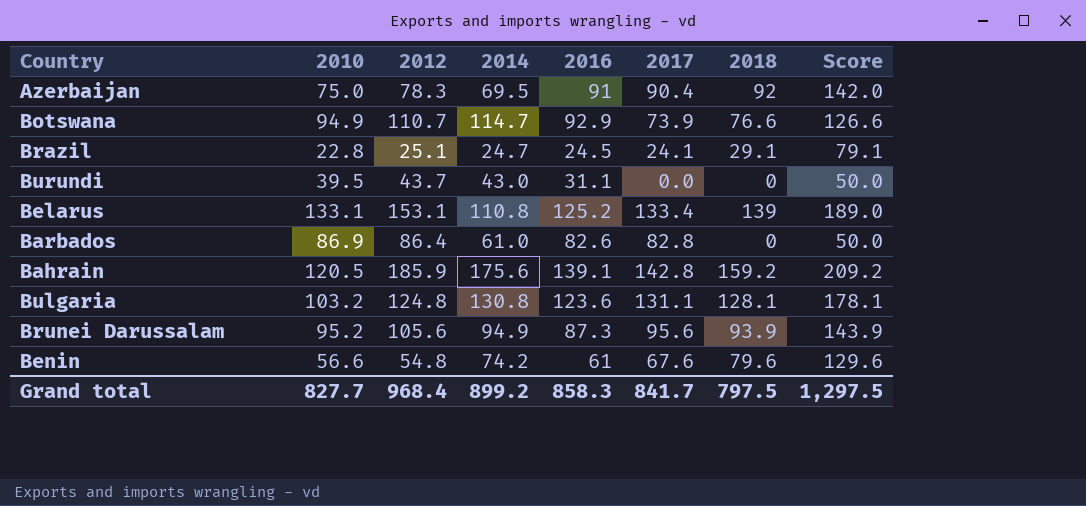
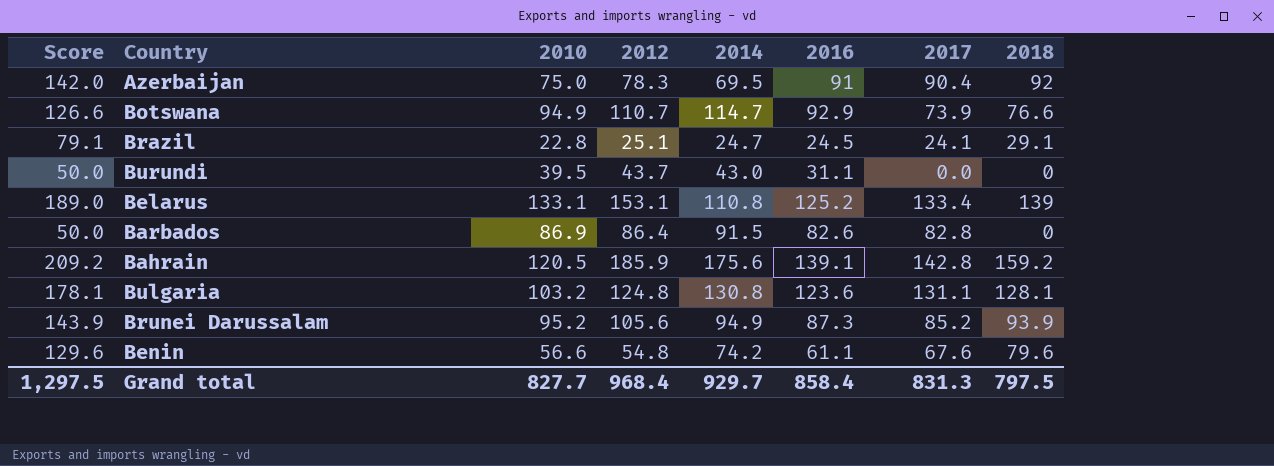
column Score | position: 8 -> 1
Barbados | 2014: 61.0 -> 91.5
Brunei Darussalam | 2017: 95.6 -> 85.2
Benin | 2016: 61 -> 61.1
Grand total | 2014: 899.2 -> 929.7
Grand total | 2016: 858.3 -> 858.4
Grand total | 2017: 841.7 -> 831.3

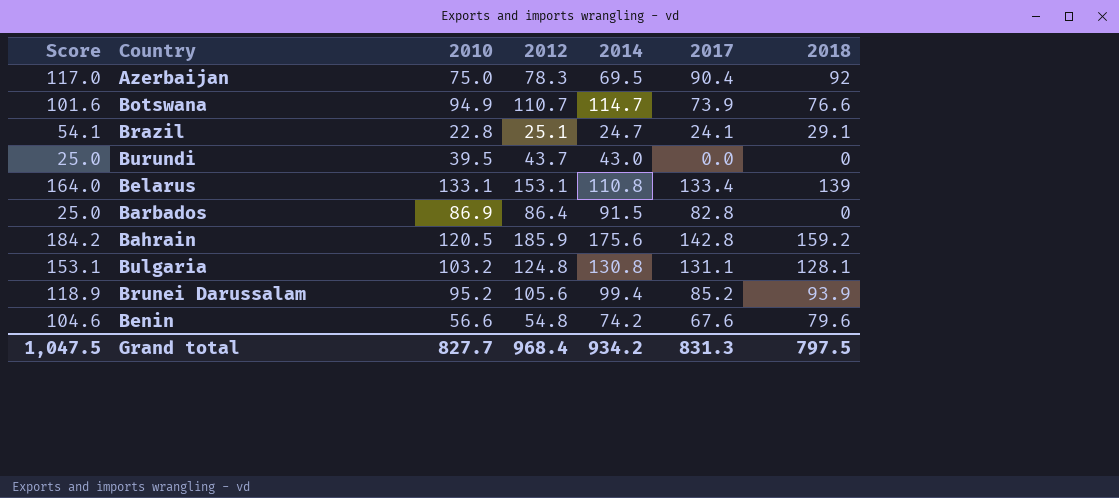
column 2016 | position: 6 -> none
column Score | formula: [2018] + 50 -> [2018] + 25
Brunei Darussalam | 2014: 94.9 -> 99.4
Grand total | Score: 1,297.5 -> 1,047.5
Grand total | 2014: 929.7 -> 934.2

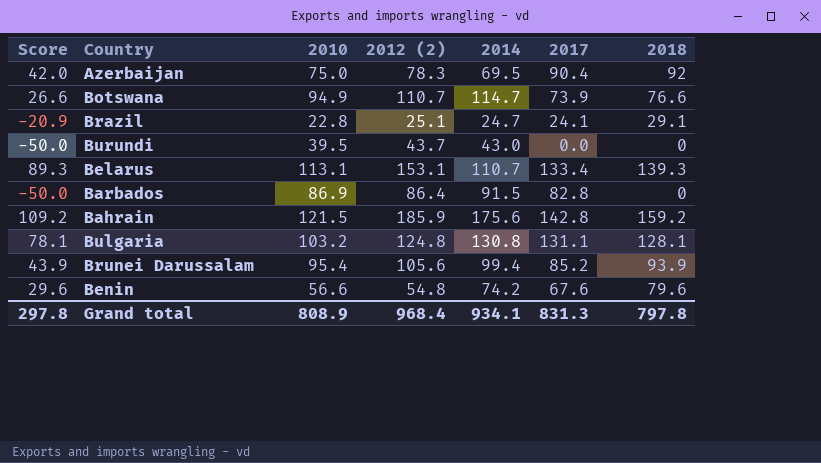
column Score | formula: [2018] + 25 -> [2018] - 50
column name: 2012 -> 2012 (2)
Belarus | 2010: 133.1 -> 113.1
Belarus | 2014: 110.8 -> 110.7
Belarus | 2018: 139 -> 139.3
Bahrain | 2010: 120.5 -> 121.5
Brunei Darussalam | 2010: 95.2 -> 95.4
Grand total | Score: 1,047.5 -> 297.8
Grand total | 2010: 827.7 -> 808.9
Grand total | 2014: 934.2 -> 934.1
Grand total | 2018: 797.5 -> 797.8

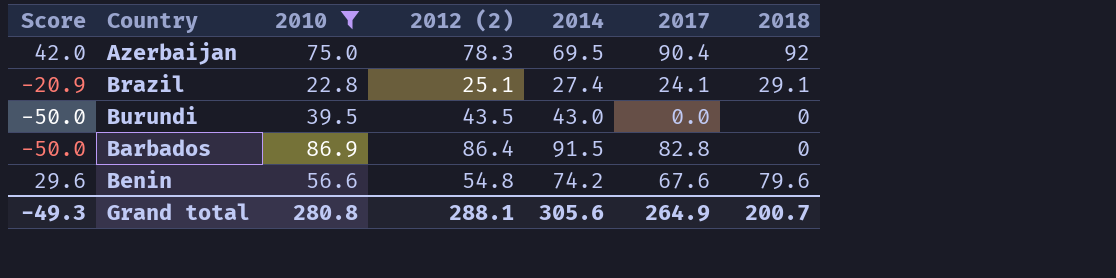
filter: none -> 2010 <= 86.9
Brazil | 2014: 24.7 -> 27.4
Burundi | 2012 (2): 43.7 -> 43.5
Grand total | Score: 297.8 -> -49.3
Grand total | 2010: 808.9 -> 280.8
Grand total | 2012 (2): 968.4 -> 288.1
Grand total | 2014: 934.1 -> 305.6
Grand total | 2017: 831.3 -> 264.9
Grand total | 2018: 797.8 -> 200.7

